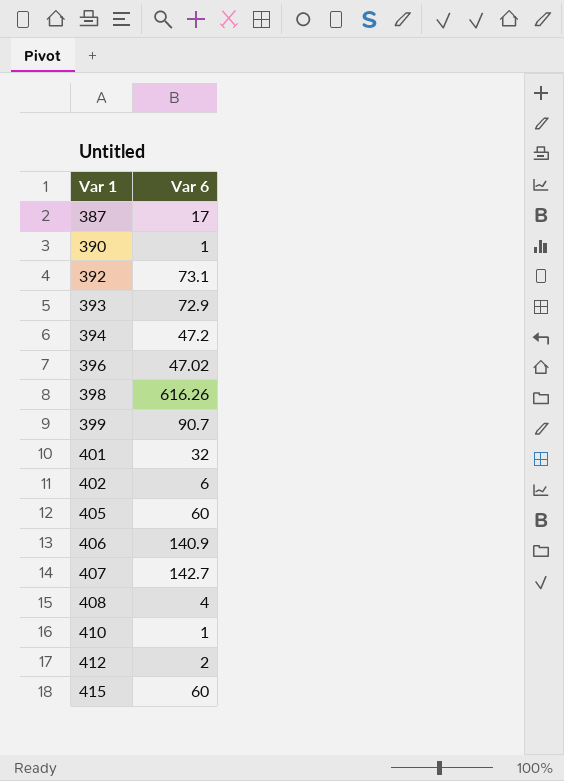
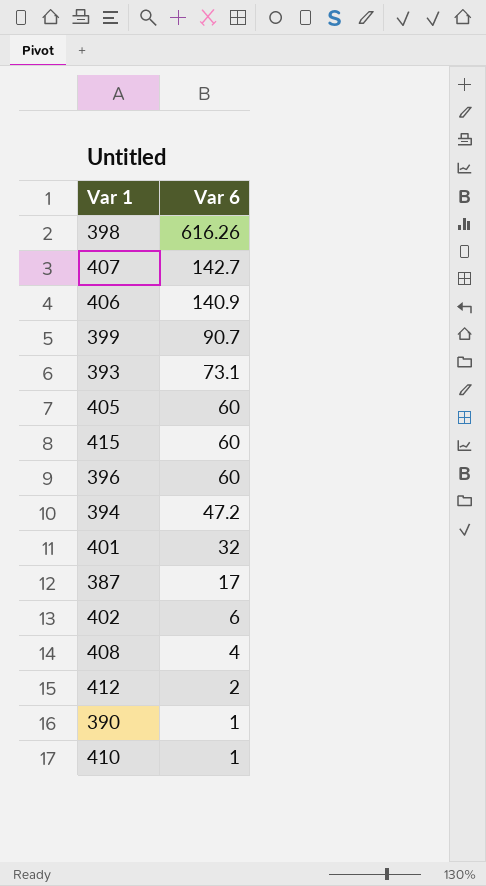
row order: Var 1 ascending -> Var 6 descending
row 392: 73.1 -> none
393 | Var 6: 72.9 -> 73.1
396 | Var 6: 47.02 -> 60

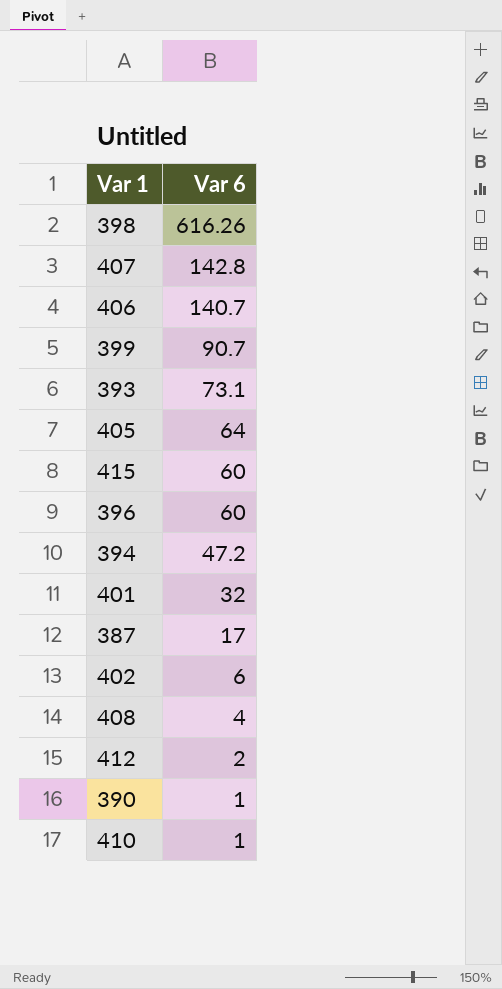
407 | Var 6: 142.7 -> 142.8
406 | Var 6: 140.9 -> 140.7
405 | Var 6: 60 -> 64

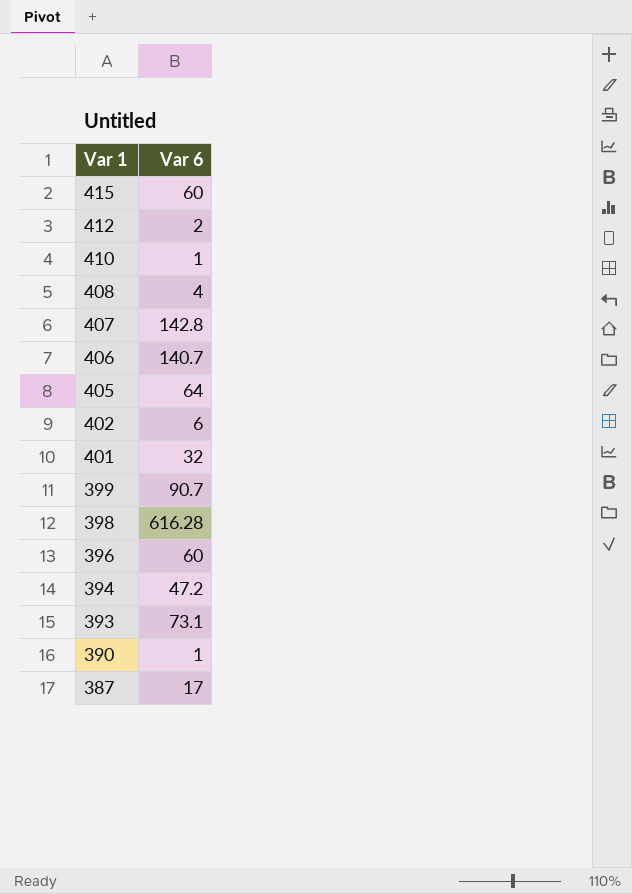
row order: Var 6 descending -> Var 1 descending
398 | Var 6: 616.26 -> 616.28

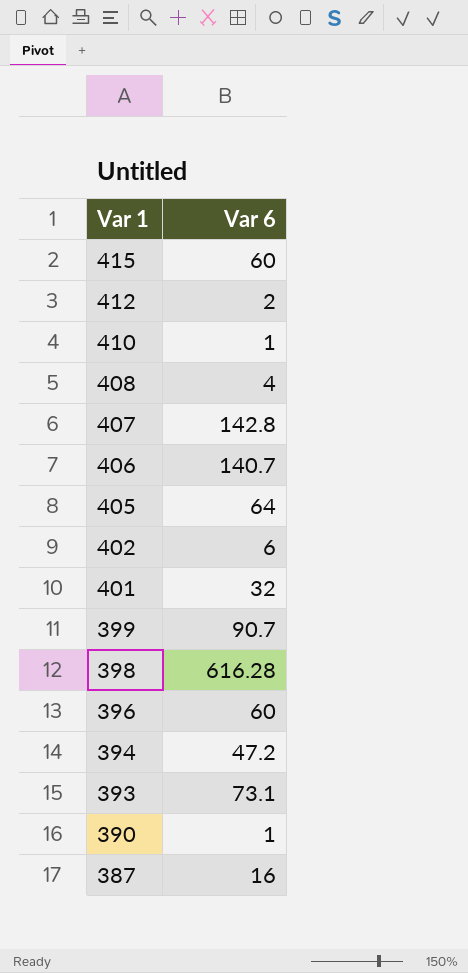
387 | Var 6: 17 -> 16

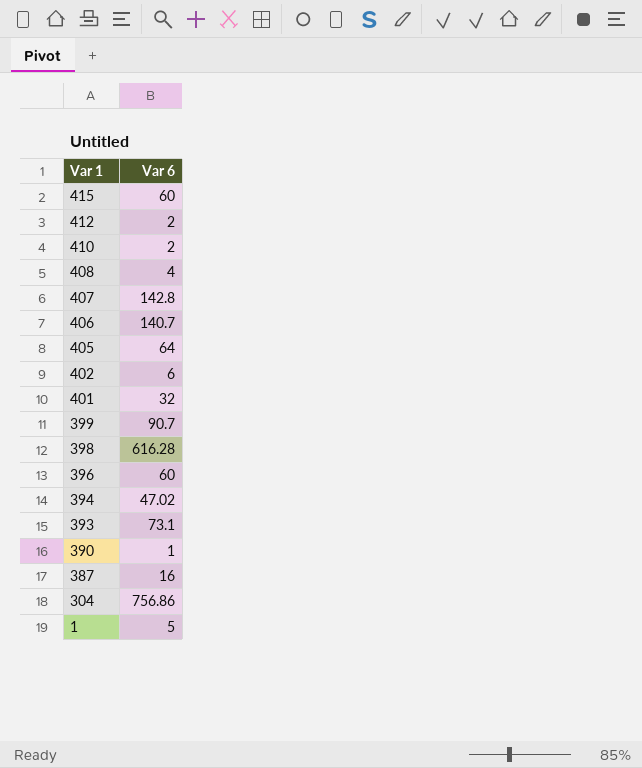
410 | Var 6: 1 -> 2
394 | Var 6: 47.2 -> 47.02
row 304: none -> 756.86
row 1: none -> 5

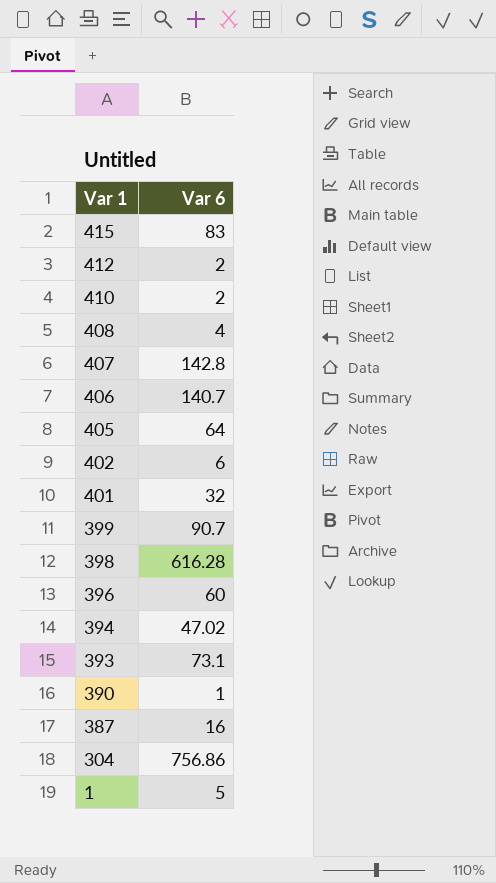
415 | Var 6: 60 -> 83

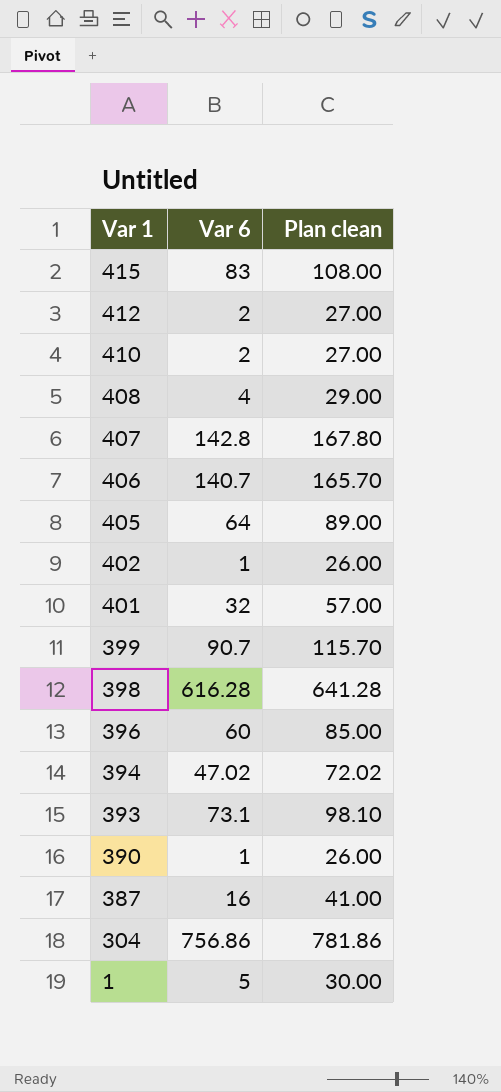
column Plan clean | formula: none -> [Var 6] + 25
402 | Var 6: 6 -> 1

